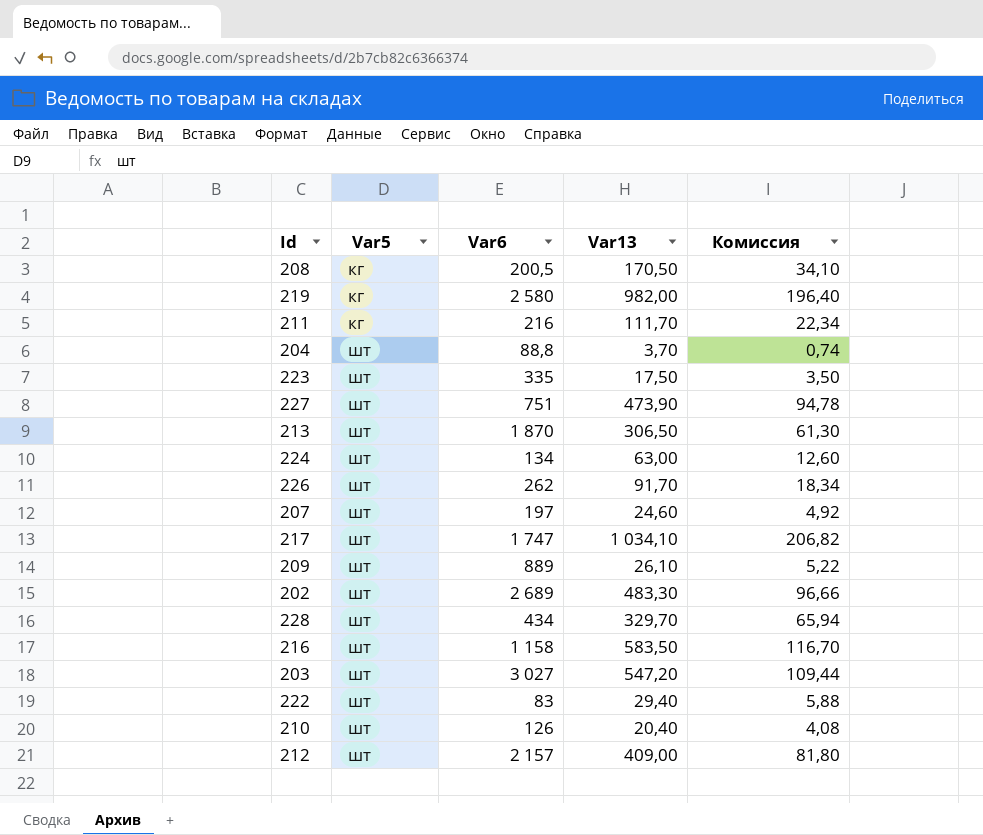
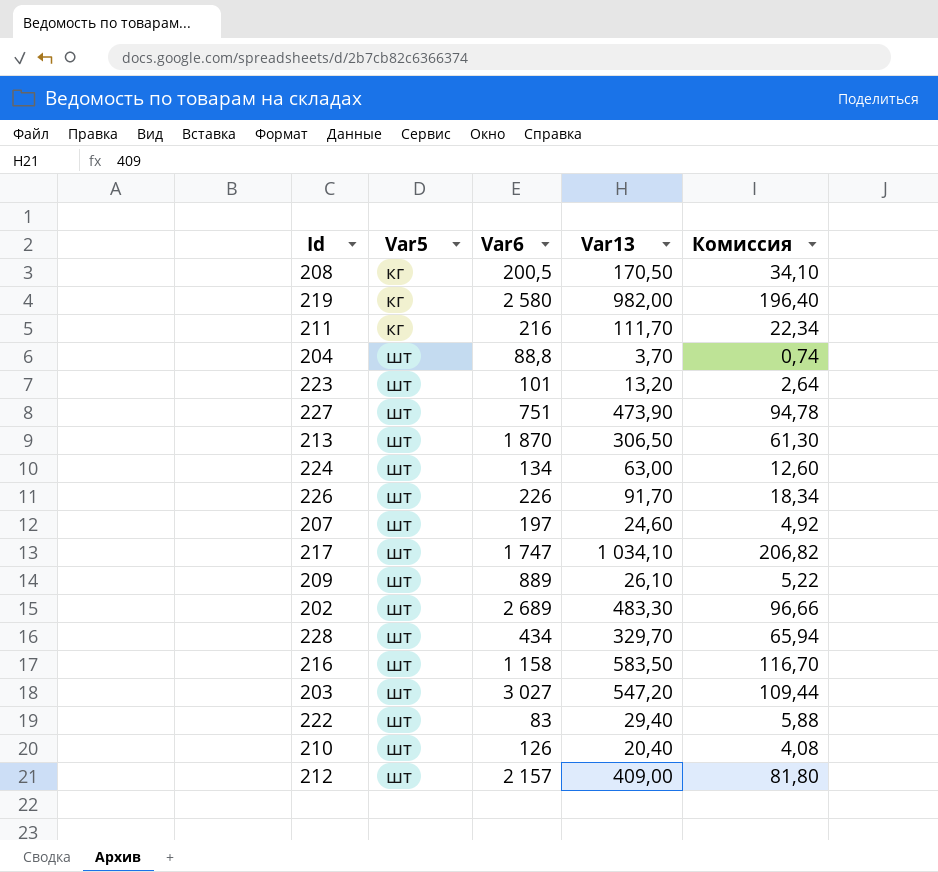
223 | Var6: 335 -> 101
223 | Var13: 17,50 -> 13,20
223 | Комиссия: 3,50 -> 2,64
226 | Var6: 262 -> 226

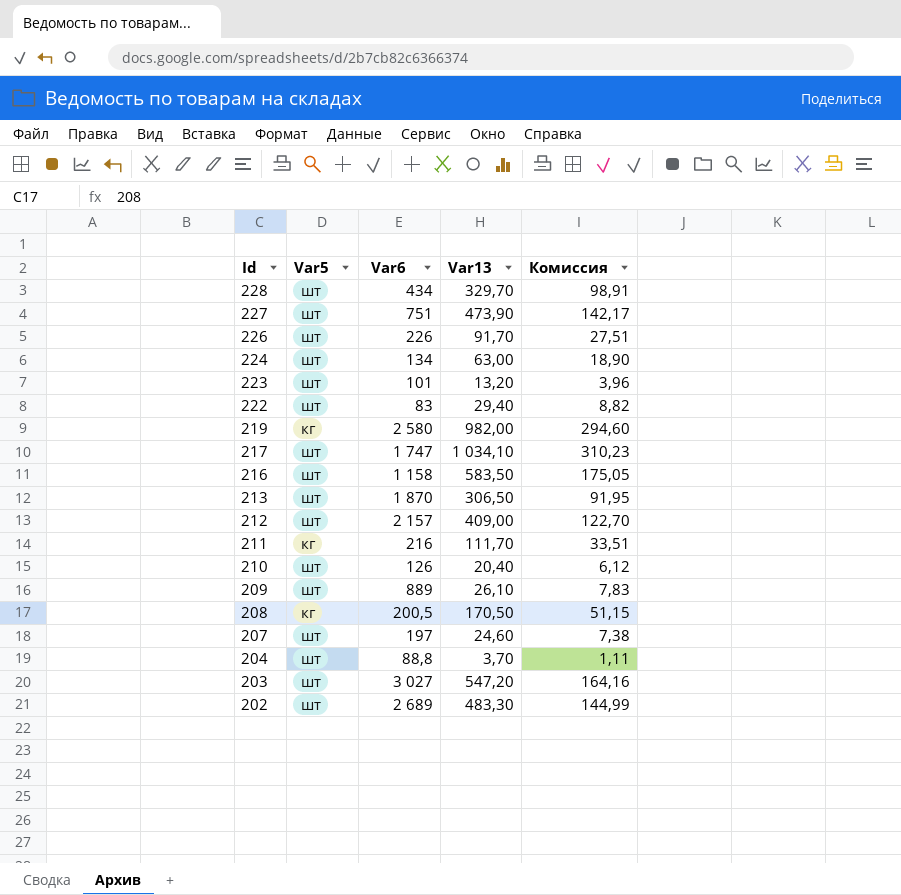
row order: Var5 ascending -> Id descending
column Комиссия | formula: [Var13] * 0,2 -> [Var13] * 0,3

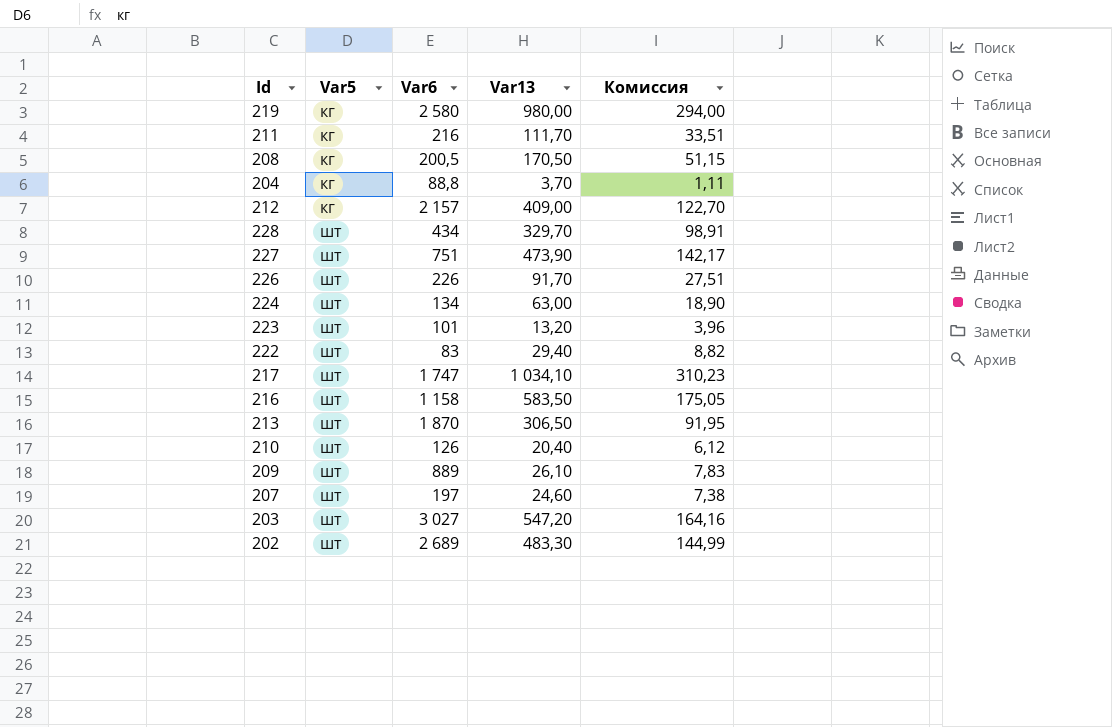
row order: Id descending -> Var5 ascending
219 | Var13: 982,00 -> 980,00
219 | Комиссия: 294,60 -> 294,00
204 | Var5: шт -> кг
212 | Var5: шт -> кг

